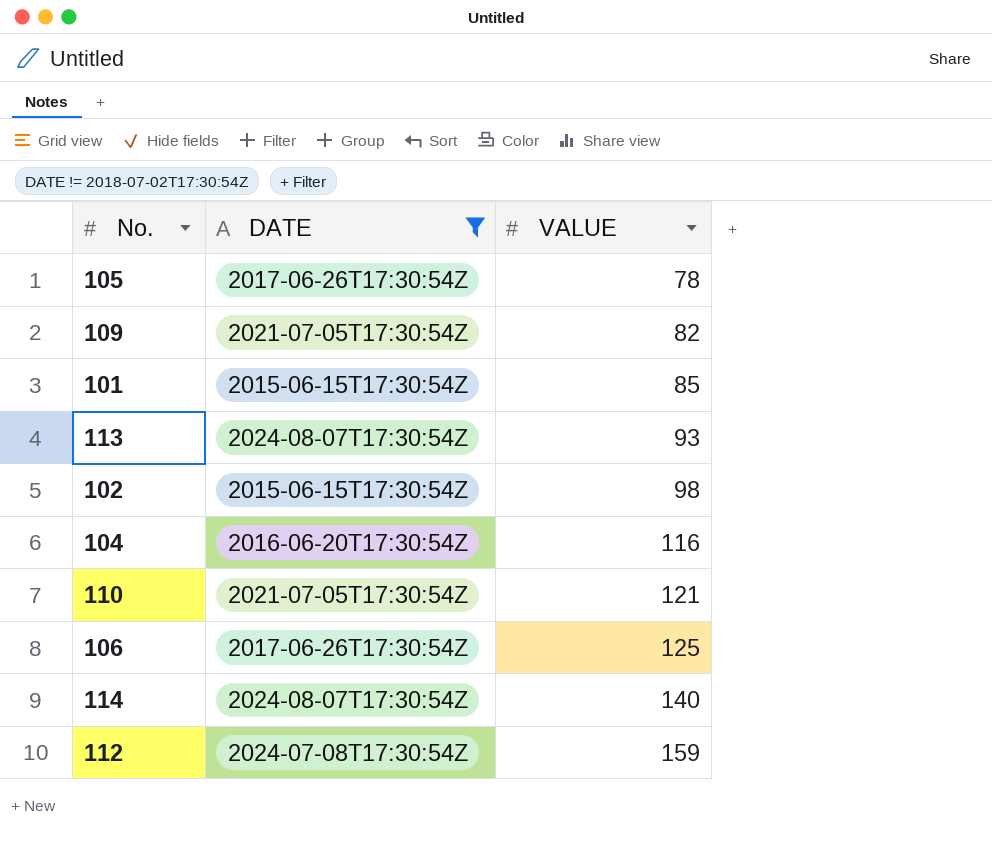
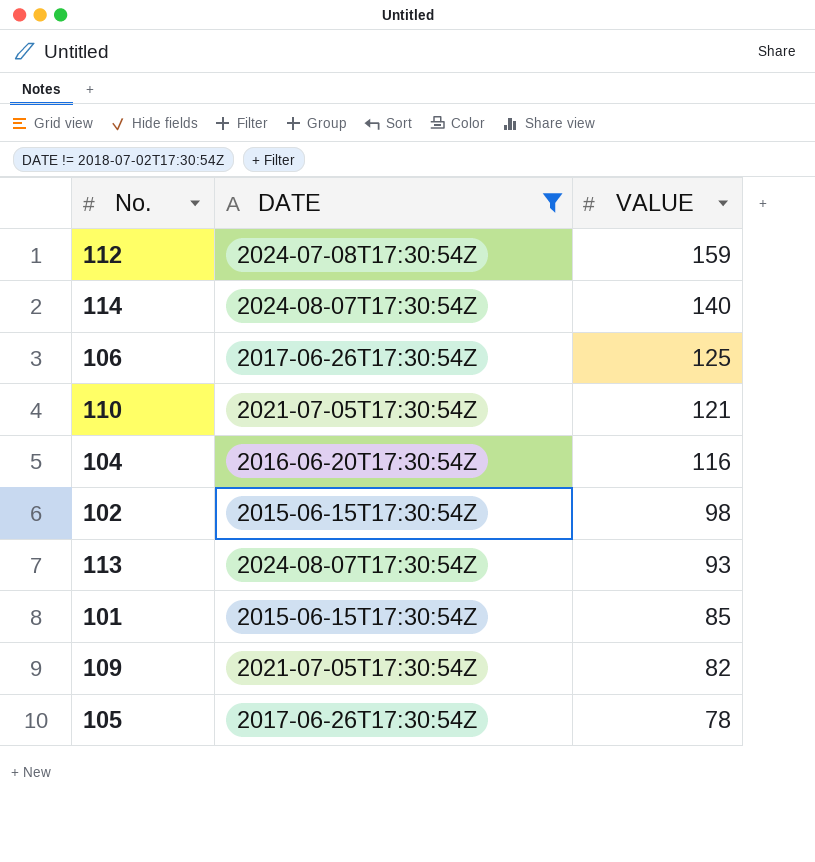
row order: VALUE ascending -> VALUE descending

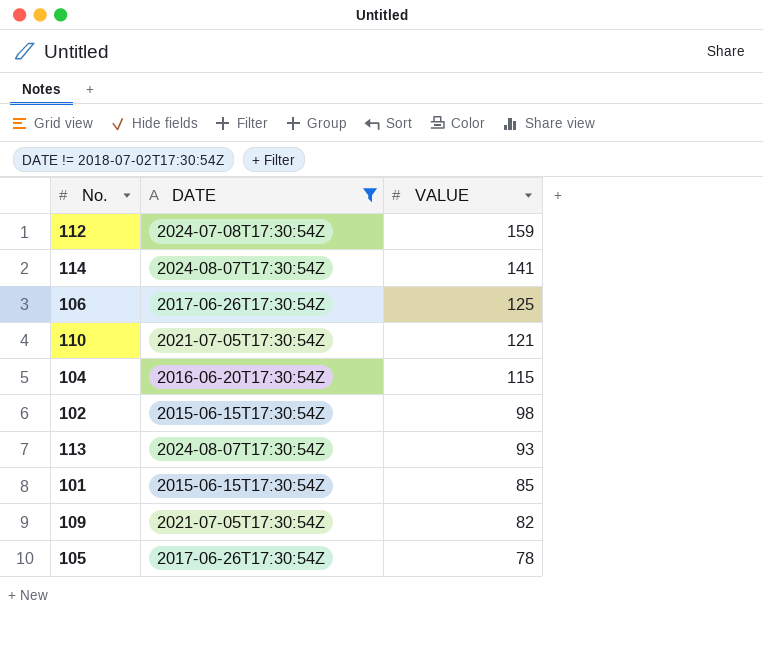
114 | VALUE: 140 -> 141
104 | VALUE: 116 -> 115

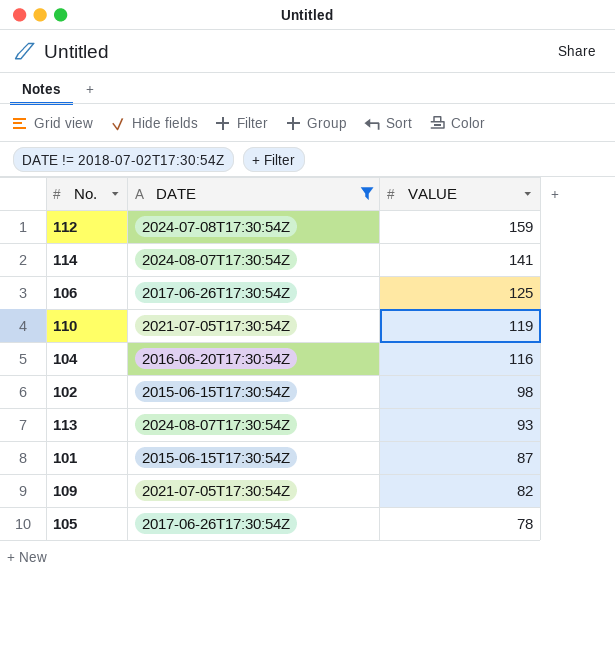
110 | VALUE: 121 -> 119
104 | VALUE: 115 -> 116
101 | VALUE: 85 -> 87

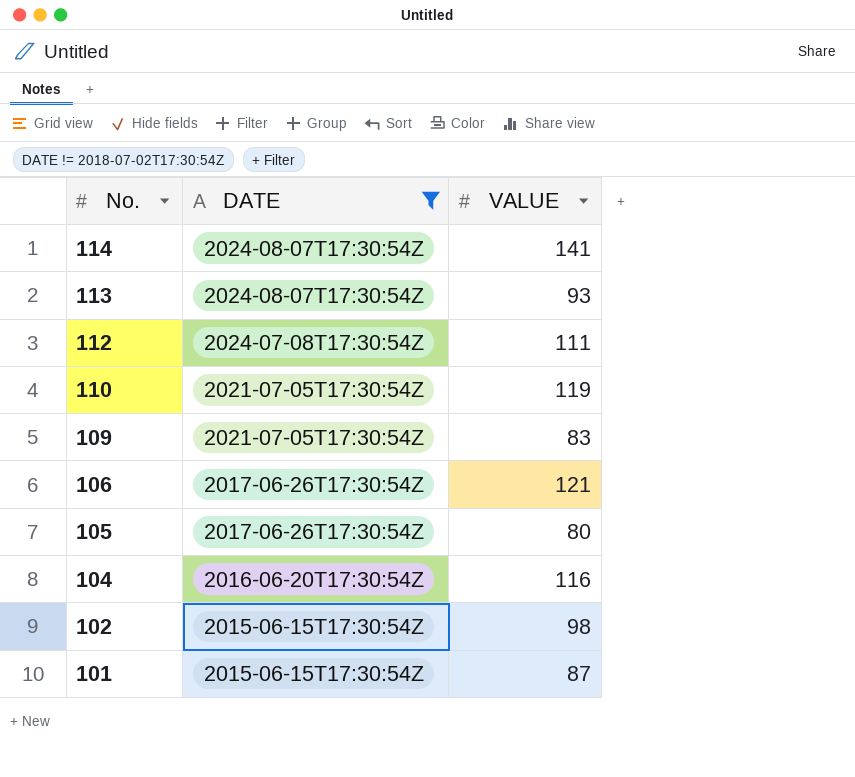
row order: VALUE descending -> No. descending
112 | VALUE: 159 -> 111
109 | VALUE: 82 -> 83
106 | VALUE: 125 -> 121
105 | VALUE: 78 -> 80

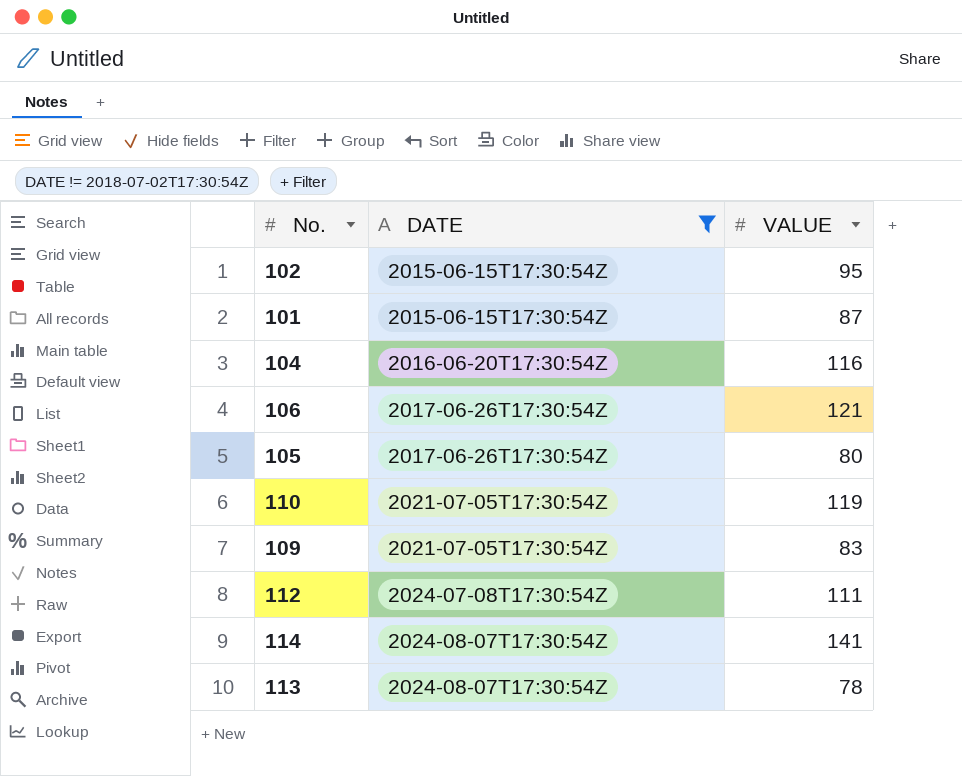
row order: No. descending -> DATE ascending
102 | VALUE: 98 -> 95
113 | VALUE: 93 -> 78

